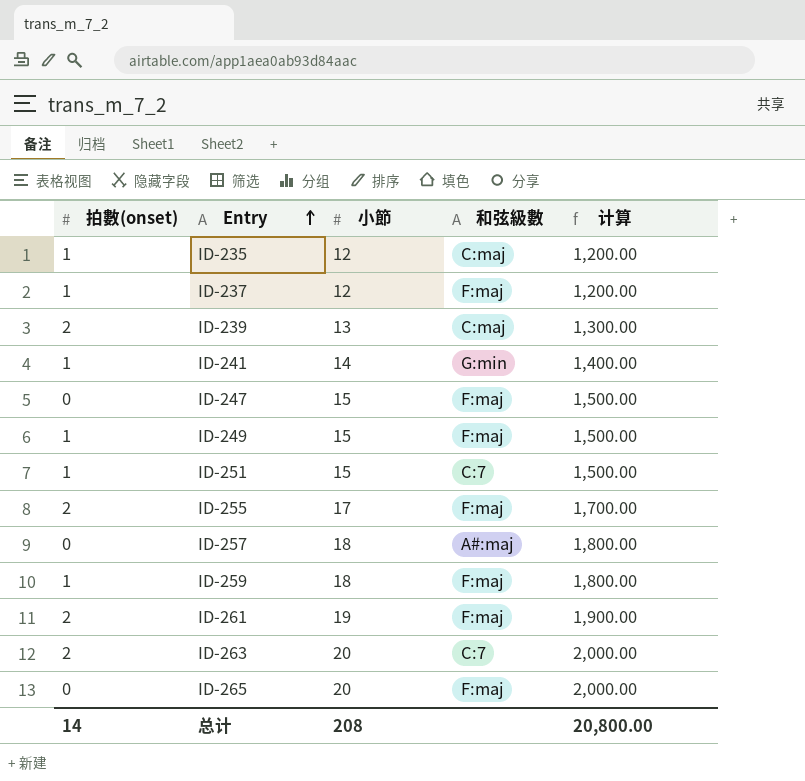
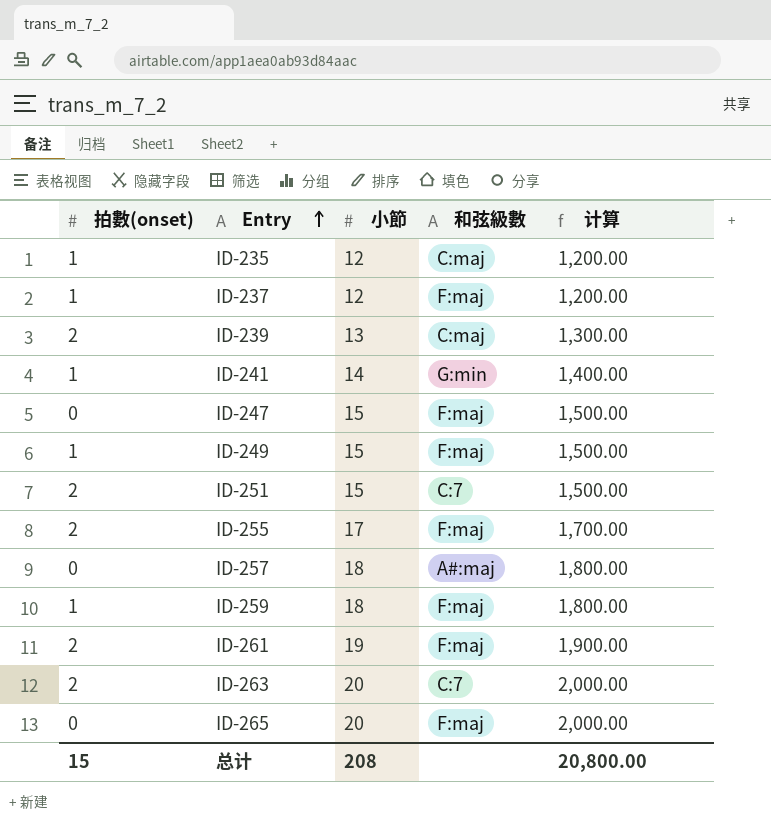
ID-251 | 拍數(onset): 1 -> 2
总计 | 拍數(onset): 14 -> 15

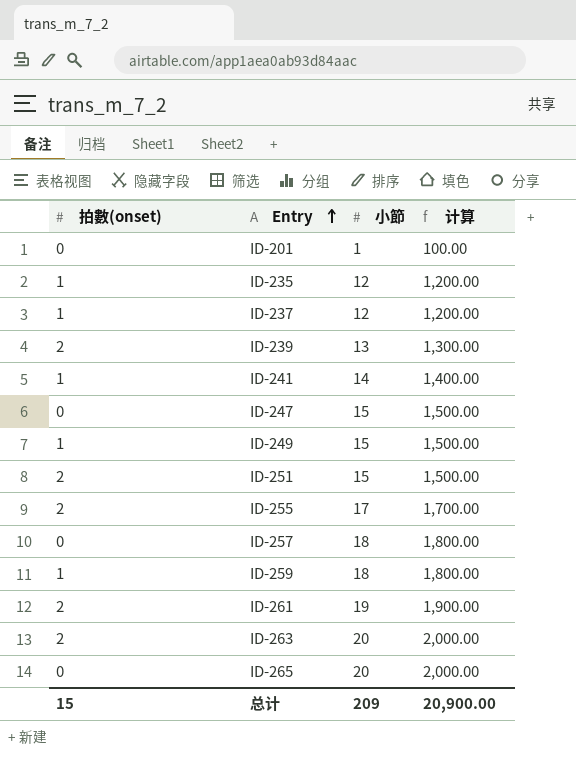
column 和弦級數 | position: 4 -> none
row ID-201: none -> 0 | 1 | 100.00
总计 | 小節: 208 -> 209
总计 | 计算: 20,800.00 -> 20,900.00

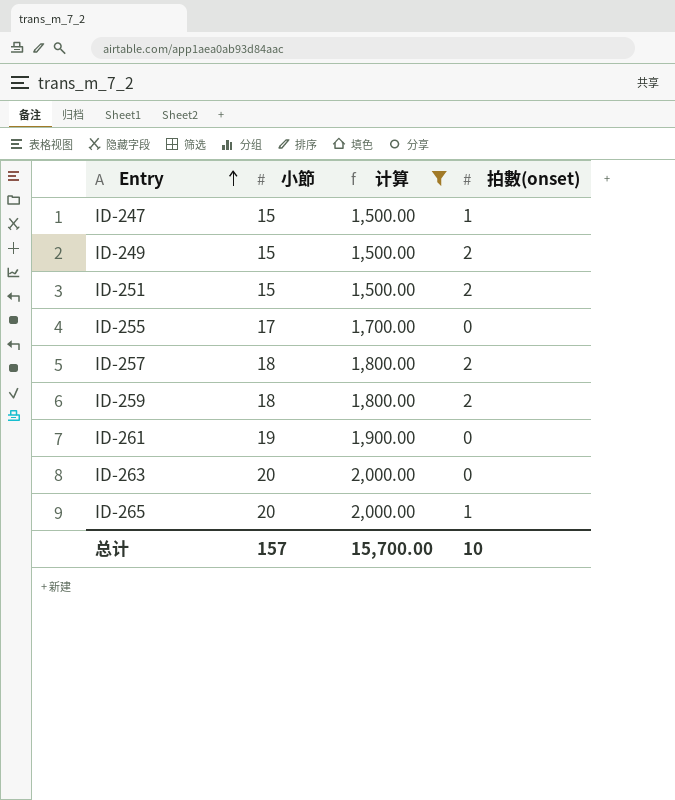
filter: none -> 计算 >= 1,500.00
column 拍數(onset) | position: 1 -> 4
ID-247 | 拍數(onset): 0 -> 1
ID-249 | 拍數(onset): 1 -> 2
ID-255 | 拍數(onset): 2 -> 0
ID-257 | 拍數(onset): 0 -> 2
ID-259 | 拍數(onset): 1 -> 2
ID-261 | 拍數(onset): 2 -> 0
ID-263 | 拍數(onset): 2 -> 0
ID-265 | 拍數(onset): 0 -> 1
总计 | 小節: 209 -> 157
总计 | 计算: 20,900.00 -> 15,700.00
总计 | 拍數(onset): 15 -> 10

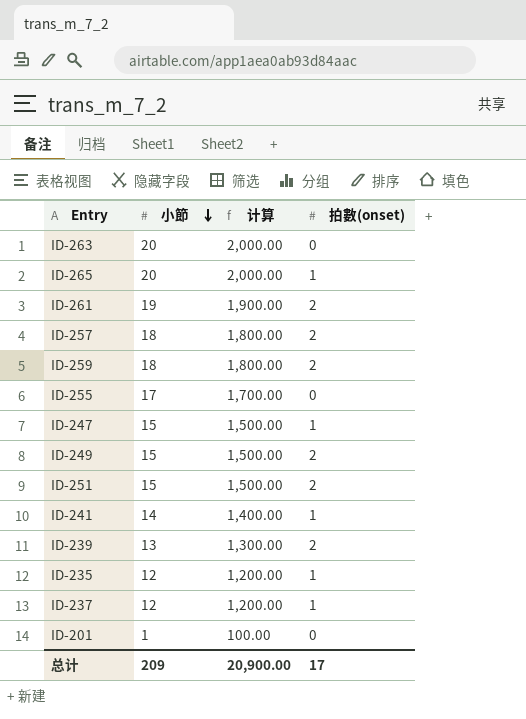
filter: 计算 >= 1,500.00 -> none
row order: Entry ascending -> 小節 descending
ID-261 | 拍數(onset): 0 -> 2
总计 | 小節: 157 -> 209
总计 | 计算: 15,700.00 -> 20,900.00
总计 | 拍數(onset): 10 -> 17

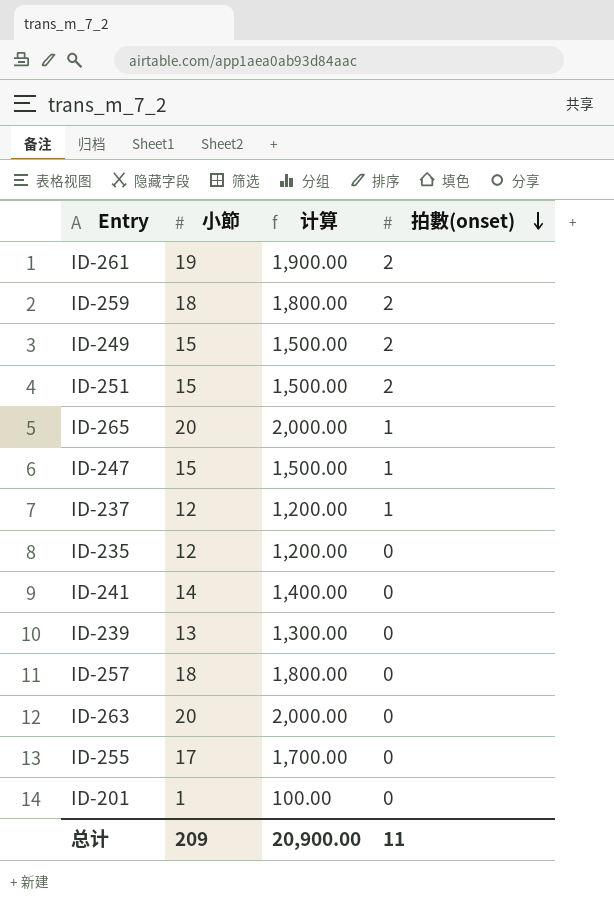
row order: 小節 descending -> 拍數(onset) descending
ID-235 | 拍數(onset): 1 -> 0
ID-241 | 拍數(onset): 1 -> 0
ID-239 | 拍數(onset): 2 -> 0
ID-257 | 拍數(onset): 2 -> 0
总计 | 拍數(onset): 17 -> 11

